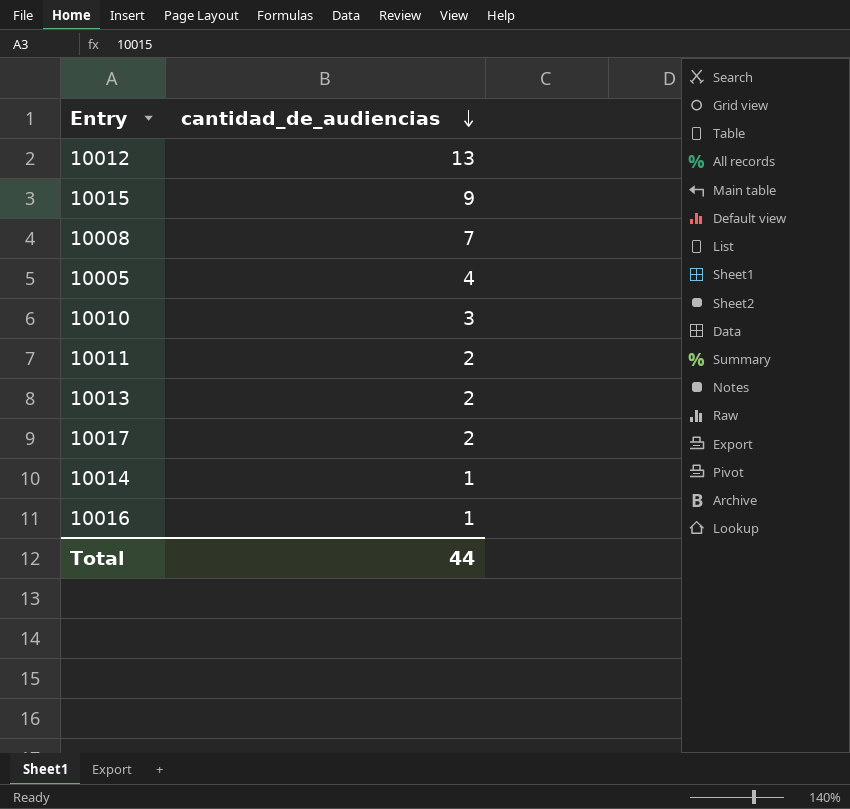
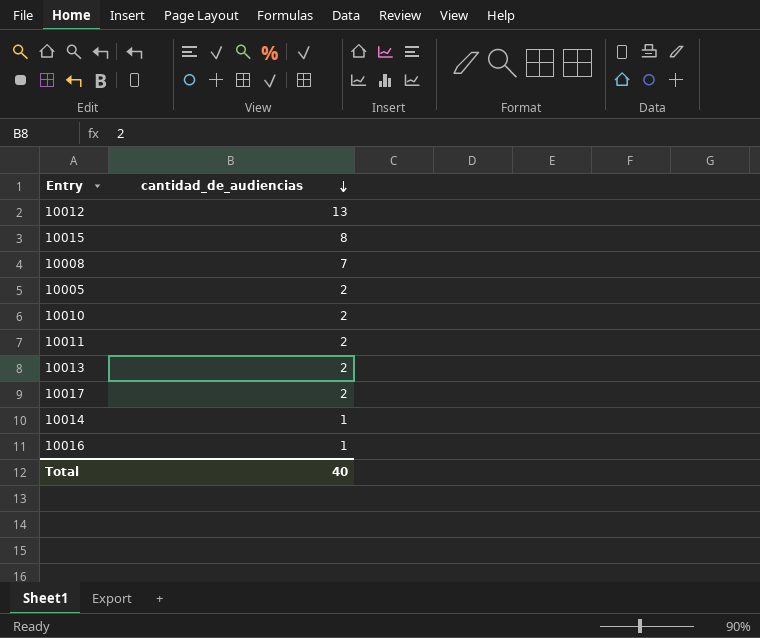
10015 | cantidad_de_audiencias: 9 -> 8
10005 | cantidad_de_audiencias: 4 -> 2
10010 | cantidad_de_audiencias: 3 -> 2
Total | cantidad_de_audiencias: 44 -> 40

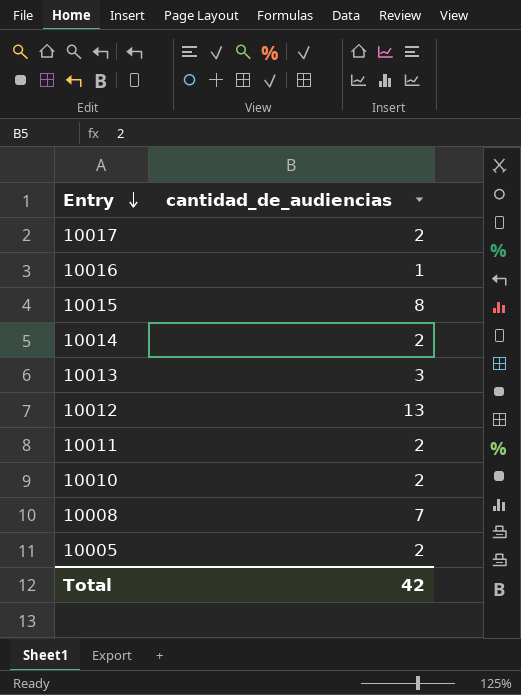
row order: cantidad_de_audiencias descending -> Entry descending
10014 | cantidad_de_audiencias: 1 -> 2
10013 | cantidad_de_audiencias: 2 -> 3
Total | cantidad_de_audiencias: 40 -> 42

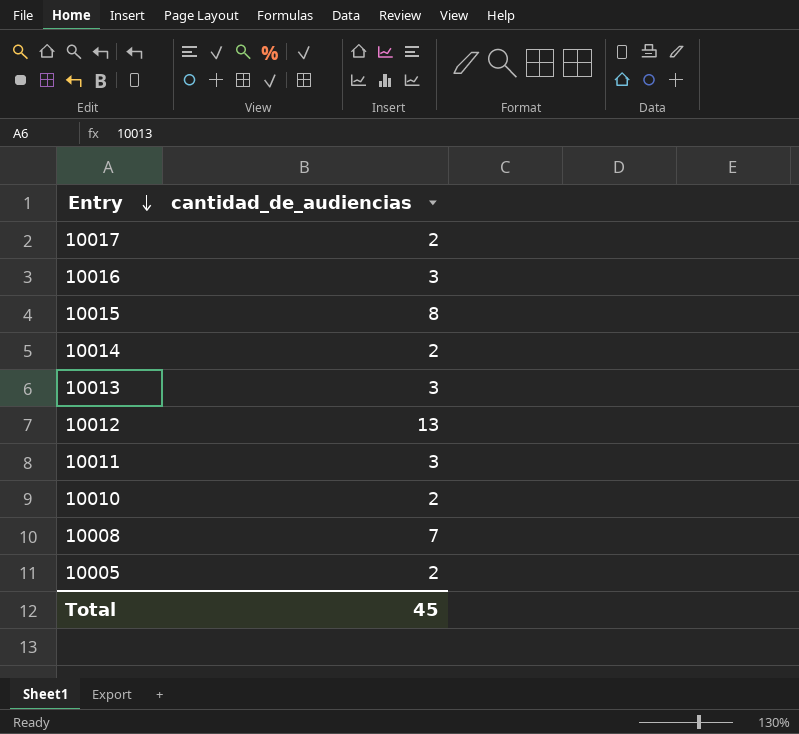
10016 | cantidad_de_audiencias: 1 -> 3
10011 | cantidad_de_audiencias: 2 -> 3
Total | cantidad_de_audiencias: 42 -> 45

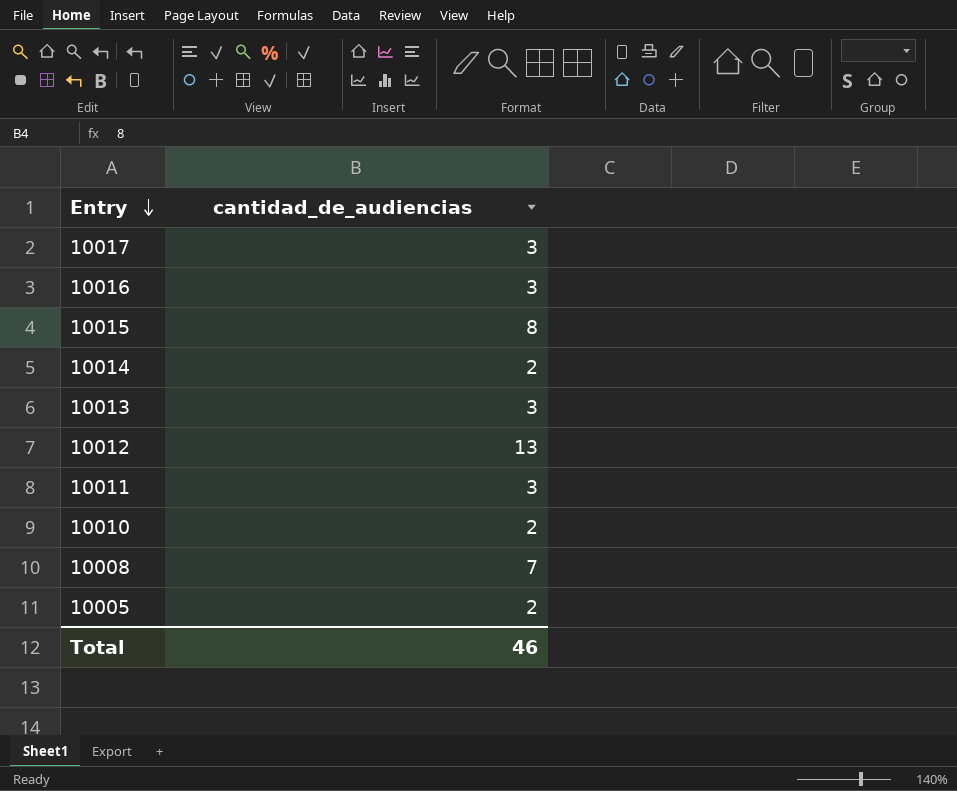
10017 | cantidad_de_audiencias: 2 -> 3
Total | cantidad_de_audiencias: 45 -> 46

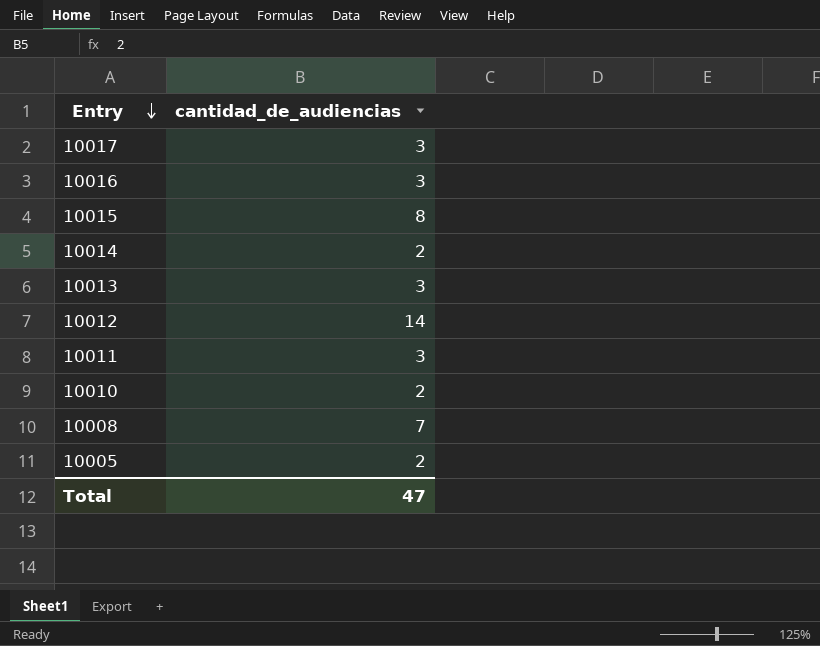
10012 | cantidad_de_audiencias: 13 -> 14
Total | cantidad_de_audiencias: 46 -> 47

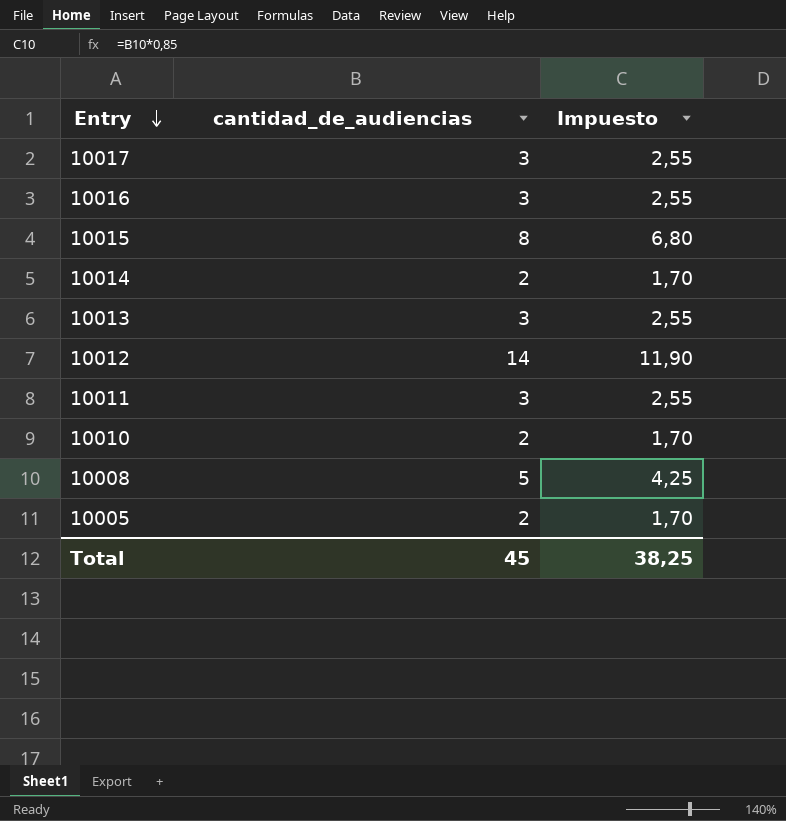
column Impuesto | formula: none -> [cantidad_de_audiencias] * 0,85
10008 | cantidad_de_audiencias: 7 -> 5
Total | cantidad_de_audiencias: 47 -> 45

